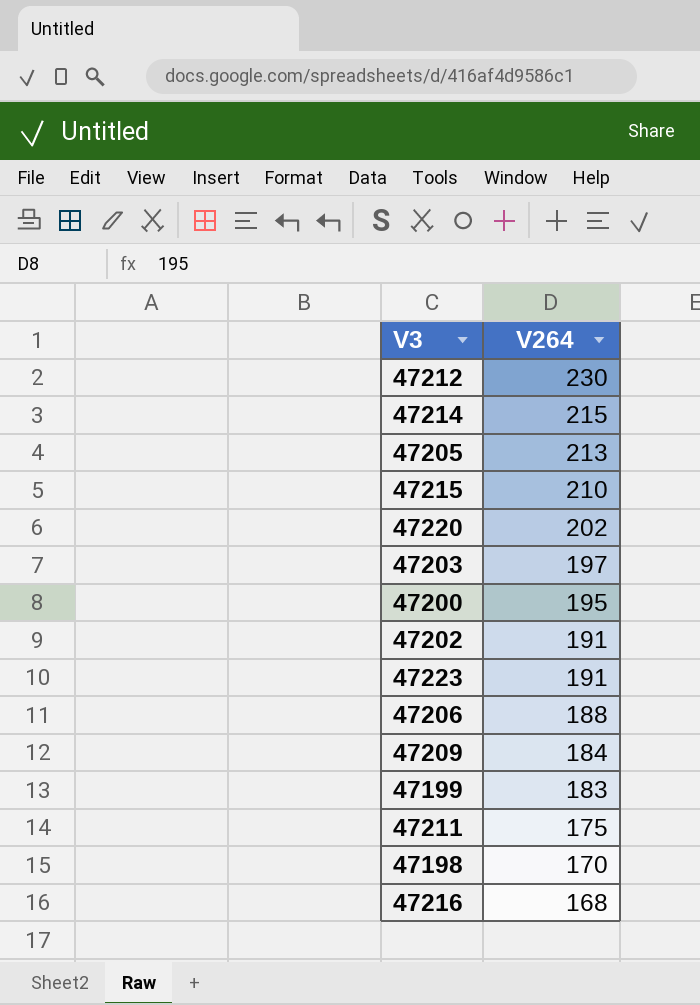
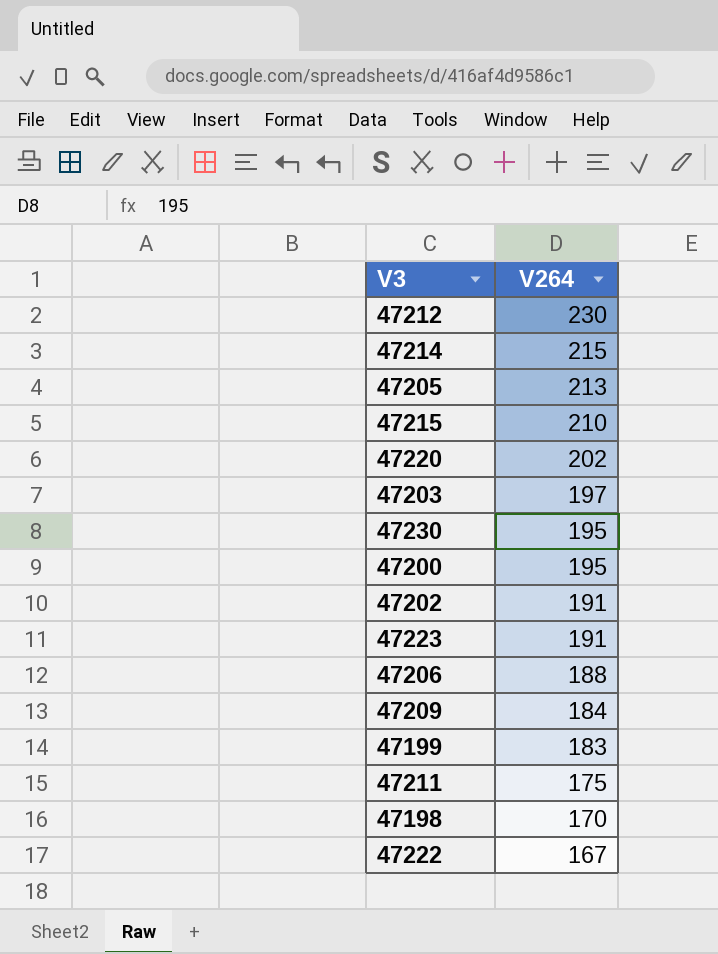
row 47216: 168 -> none
row 47230: none -> 195
row 47222: none -> 167

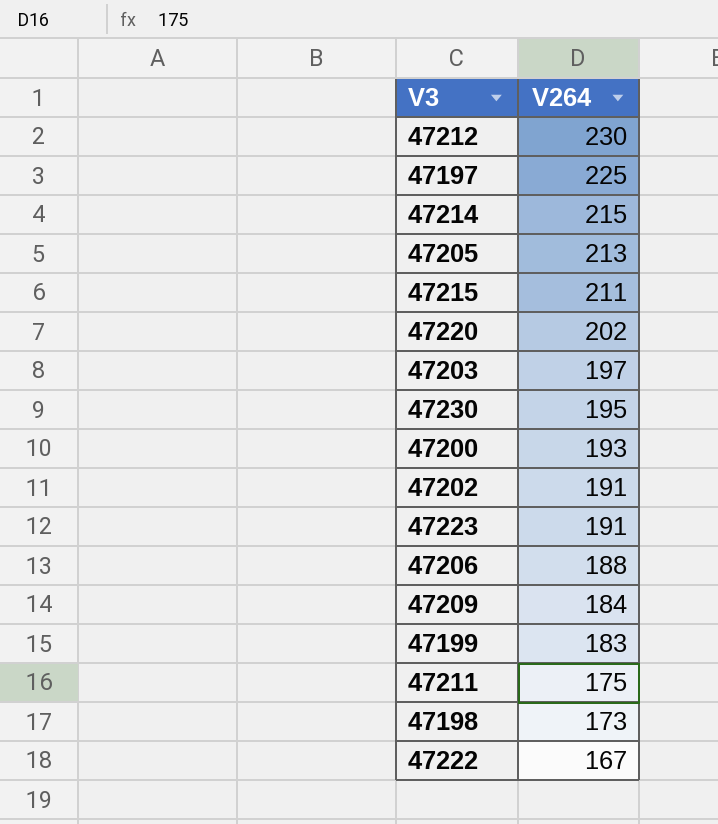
row 47197: none -> 225
47215 | V264: 210 -> 211
47200 | V264: 195 -> 193
47198 | V264: 170 -> 173

